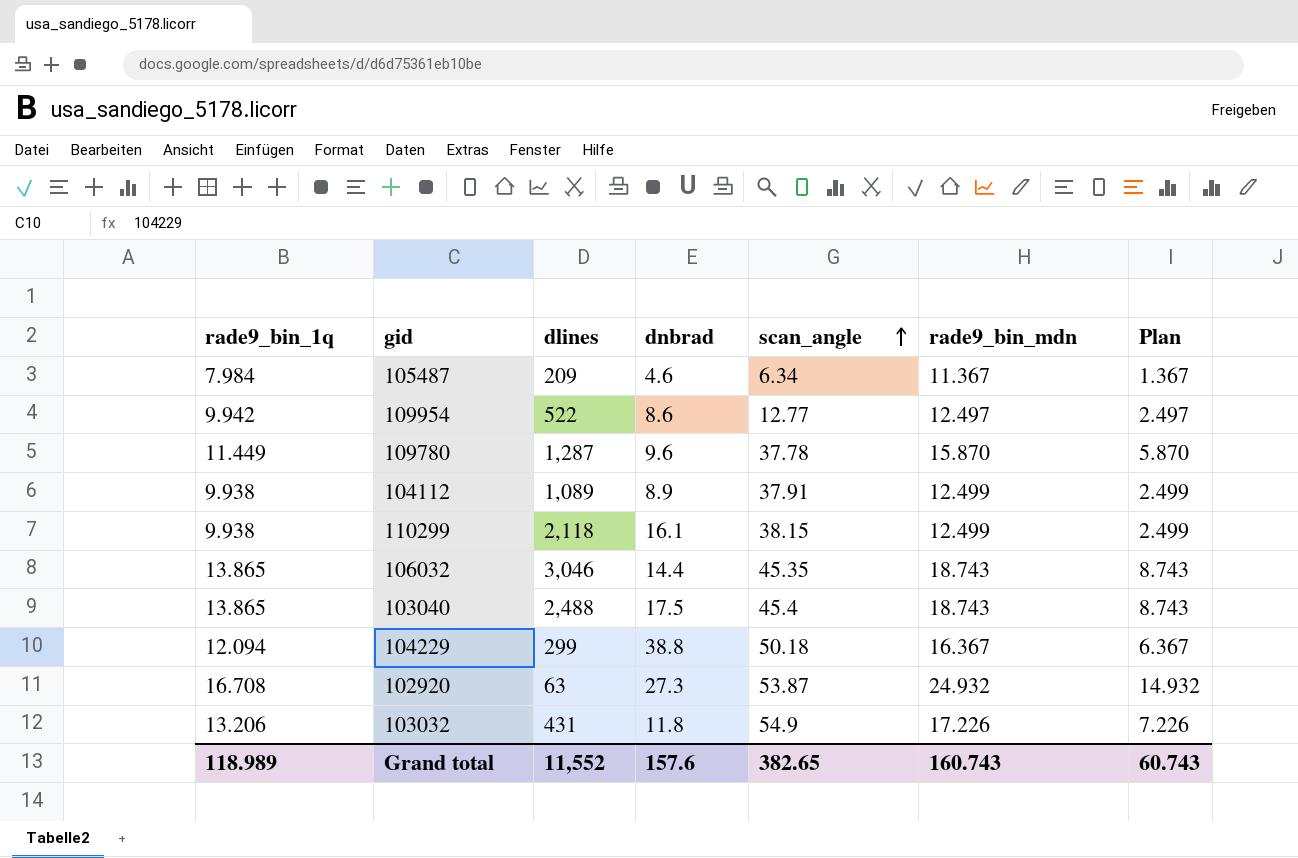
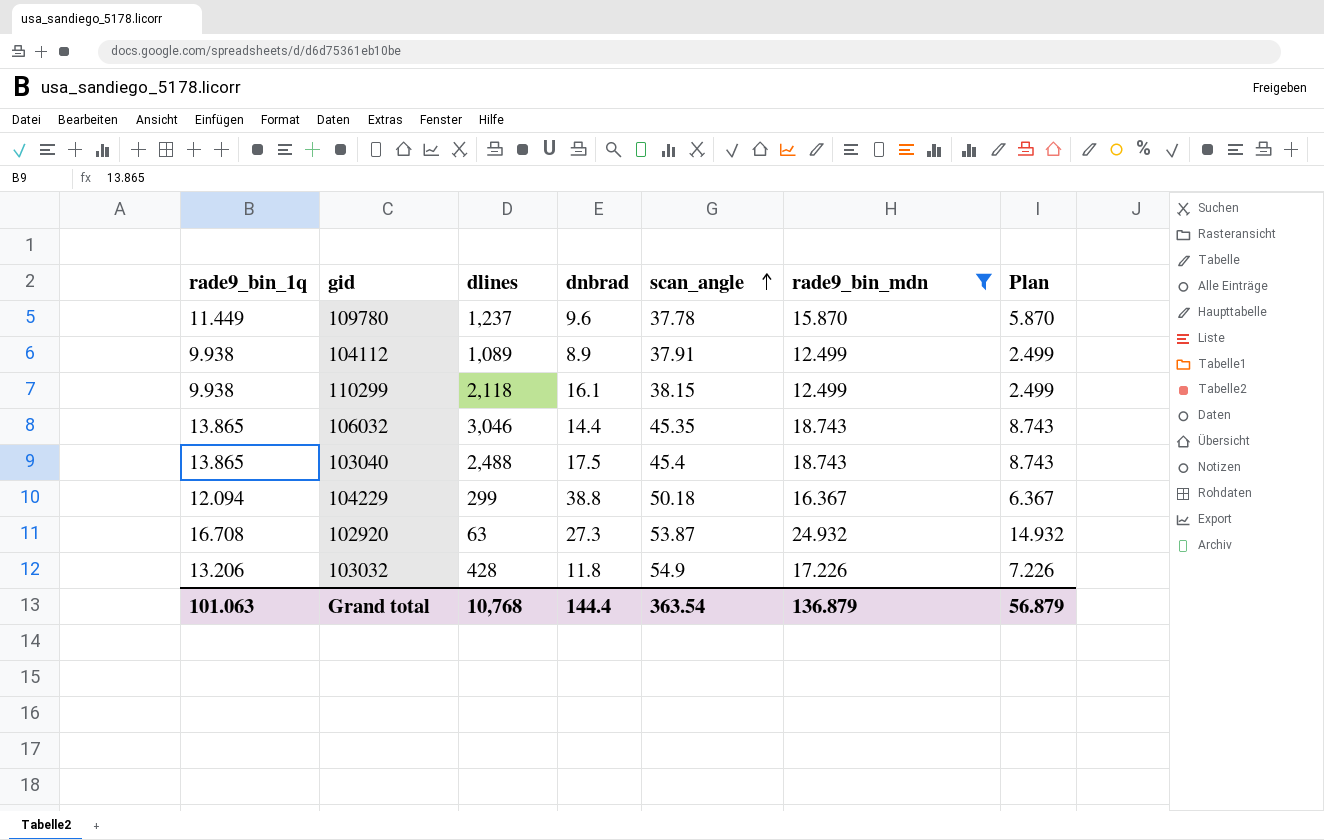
filter: none -> rade9_bin_mdn >= 12.499
109780 | dlines: 1,287 -> 1,237
103032 | dlines: 431 -> 428
Grand total | rade9_bin_1q: 118.989 -> 101.063
Grand total | dlines: 11,552 -> 10,768
Grand total | dnbrad: 157.6 -> 144.4
Grand total | scan_angle: 382.65 -> 363.54
Grand total | rade9_bin_mdn: 160.743 -> 136.879
Grand total | Plan: 60.743 -> 56.879

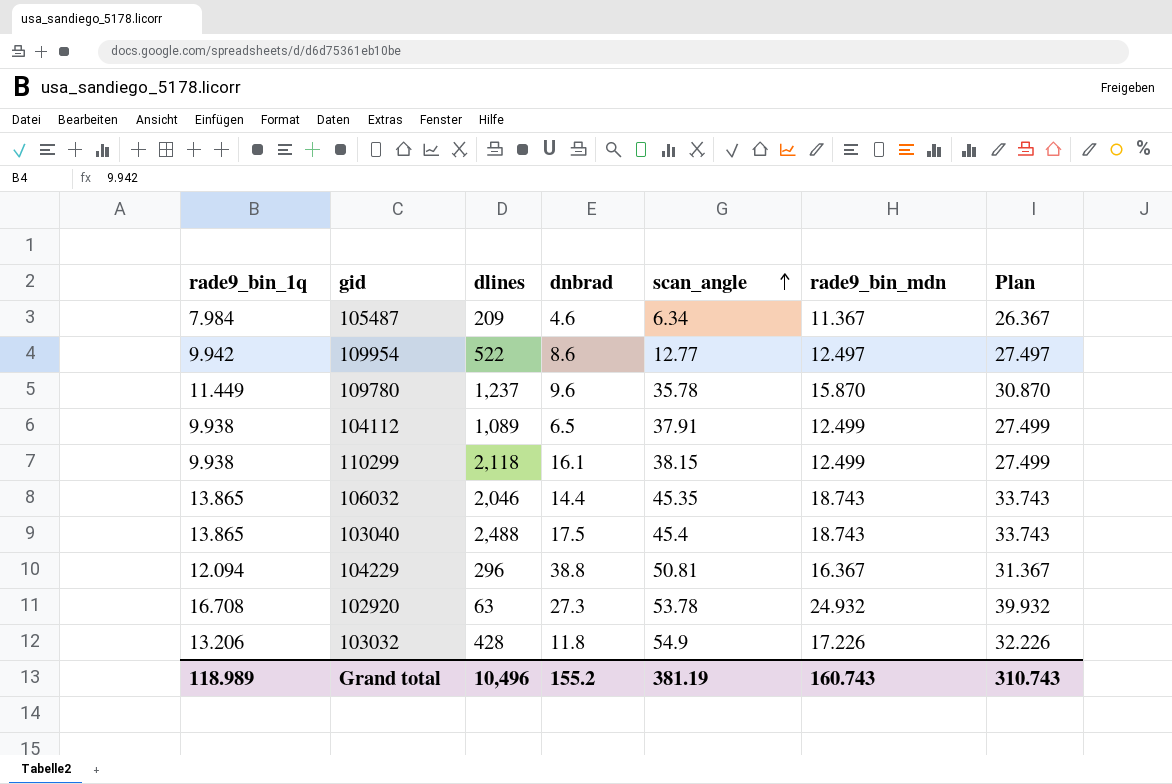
filter: rade9_bin_mdn >= 12.499 -> none
column Plan | formula: [rade9_bin_mdn] - 10 -> [rade9_bin_mdn] + 15
109780 | scan_angle: 37.78 -> 35.78
104112 | dnbrad: 8.9 -> 6.5
106032 | dlines: 3,046 -> 2,046
104229 | dlines: 299 -> 296
104229 | scan_angle: 50.18 -> 50.81
102920 | scan_angle: 53.87 -> 53.78
Grand total | rade9_bin_1q: 101.063 -> 118.989
Grand total | dlines: 10,768 -> 10,496
Grand total | dnbrad: 144.4 -> 155.2
Grand total | scan_angle: 363.54 -> 381.19
Grand total | rade9_bin_mdn: 136.879 -> 160.743
Grand total | Plan: 56.879 -> 310.743

